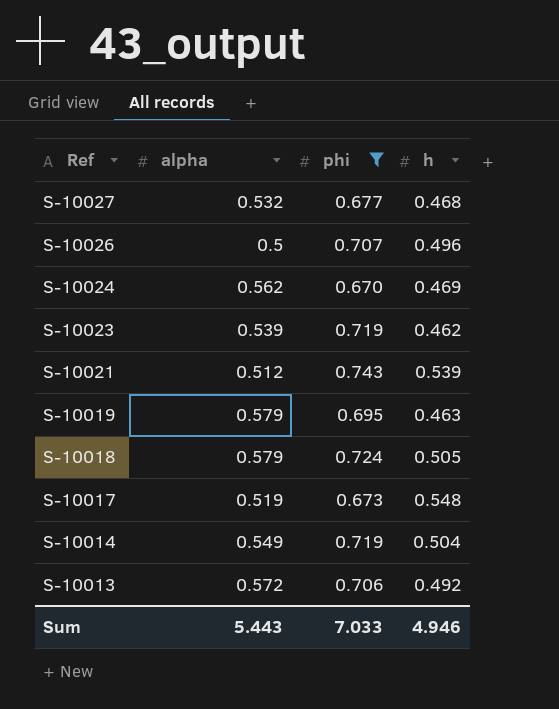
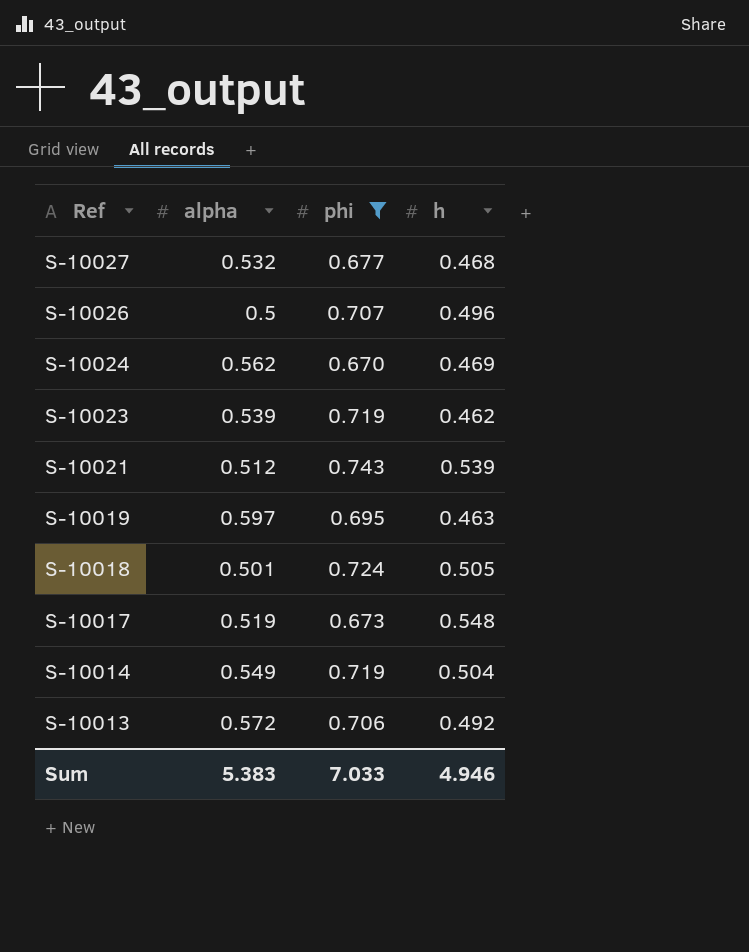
S-10019 | alpha: 0.579 -> 0.597
S-10018 | alpha: 0.579 -> 0.501
Sum | alpha: 5.443 -> 5.383

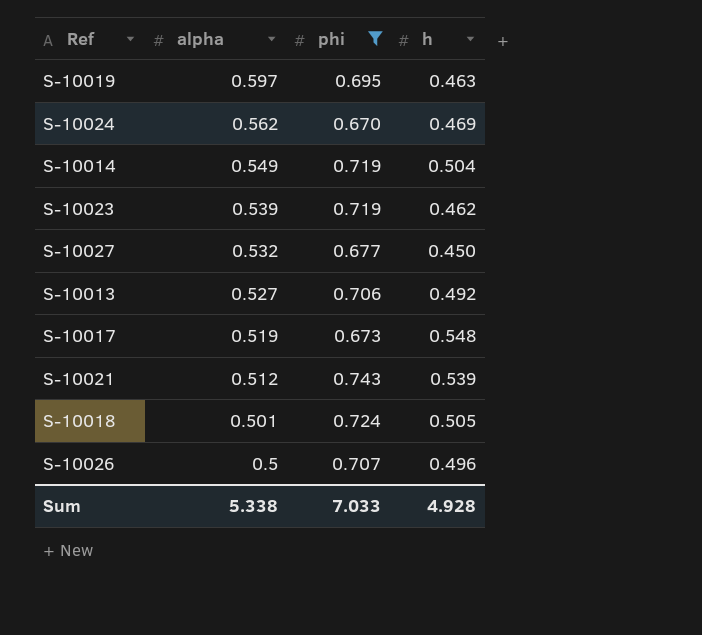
row order: Ref descending -> alpha descending
S-10027 | h: 0.468 -> 0.450
S-10013 | alpha: 0.572 -> 0.527
Sum | alpha: 5.383 -> 5.338
Sum | h: 4.946 -> 4.928

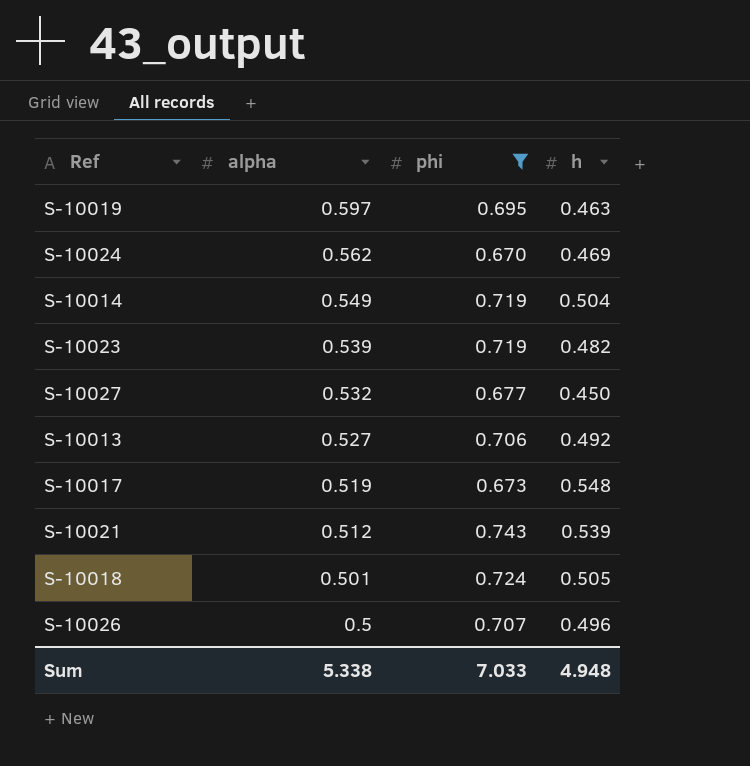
S-10023 | h: 0.462 -> 0.482
Sum | h: 4.928 -> 4.948

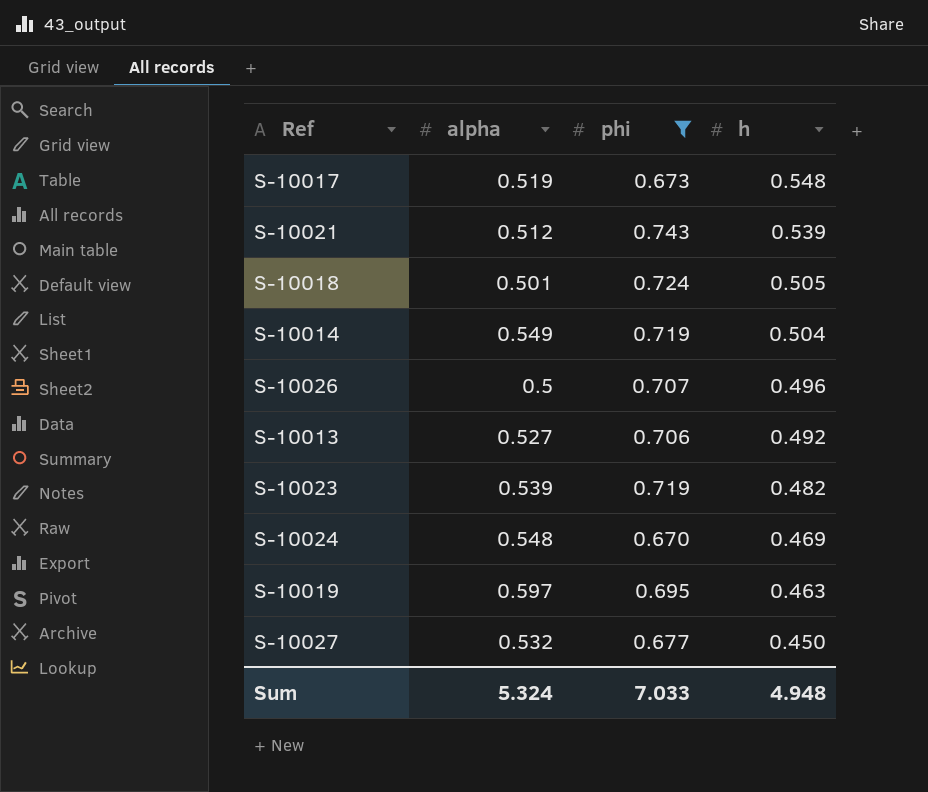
row order: alpha descending -> h descending
S-10024 | alpha: 0.562 -> 0.548
Sum | alpha: 5.338 -> 5.324

